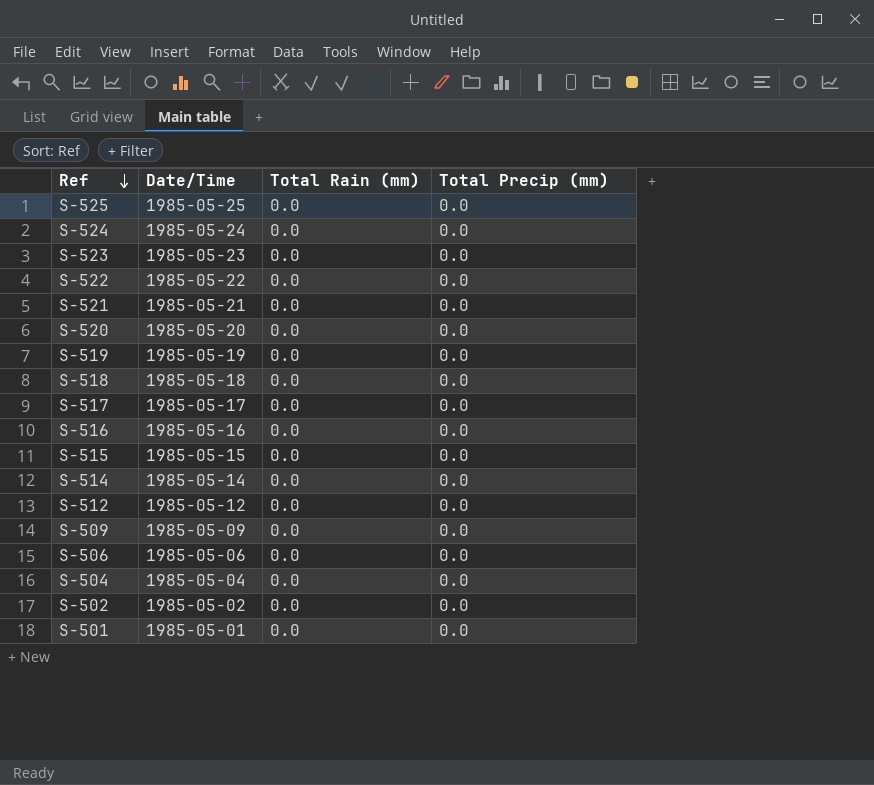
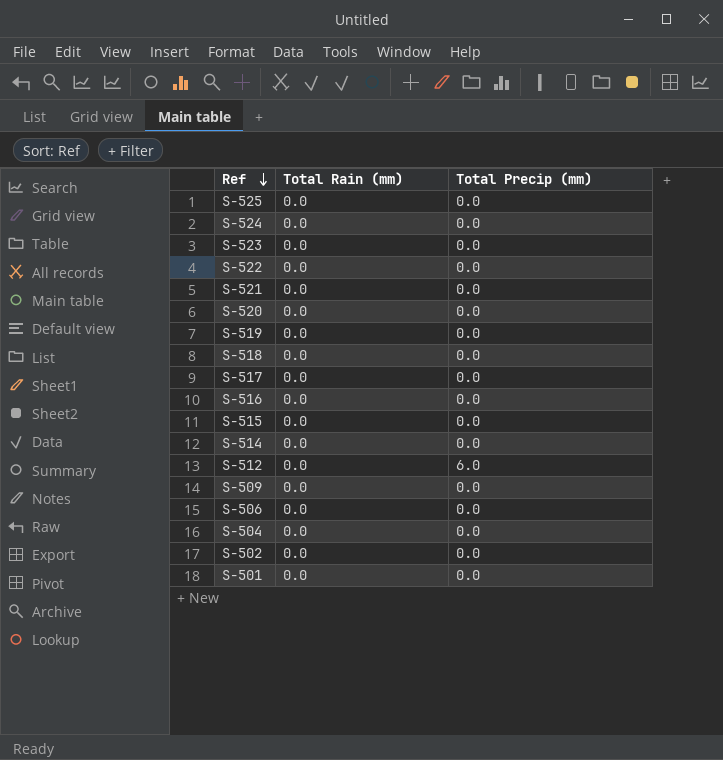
column Date/Time | position: 2 -> none
S-512 | Total Precip (mm): 0.0 -> 6.0

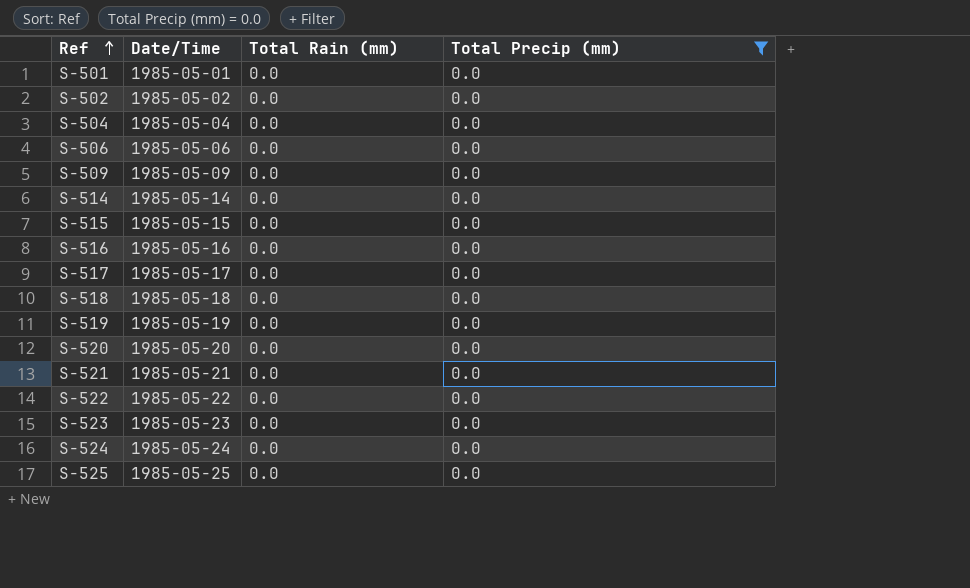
filter: none -> Total Precip (mm) = 0.0
row order: Ref descending -> Ref ascending
column Date/Time | position: none -> 2

